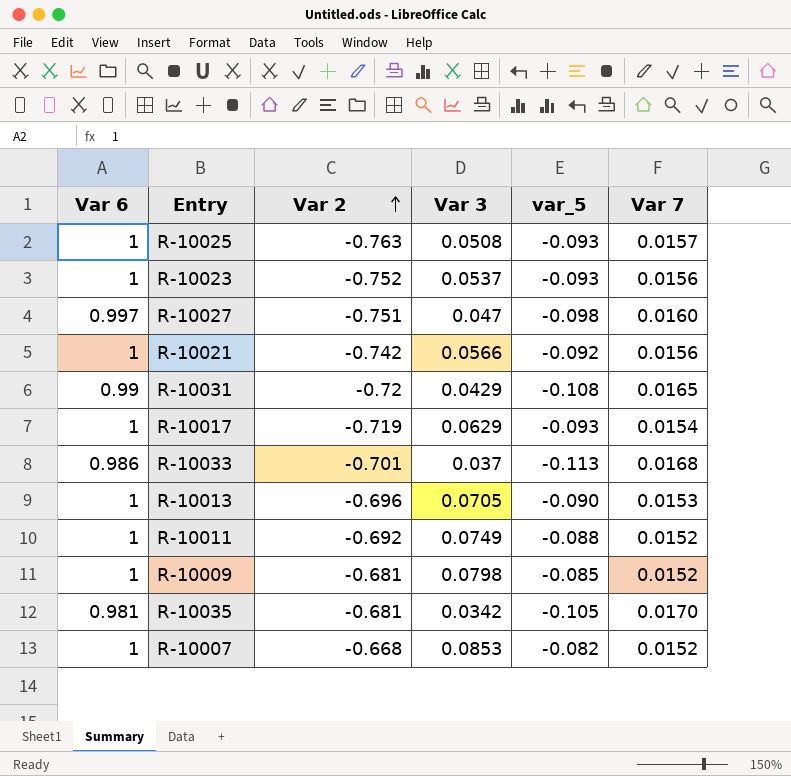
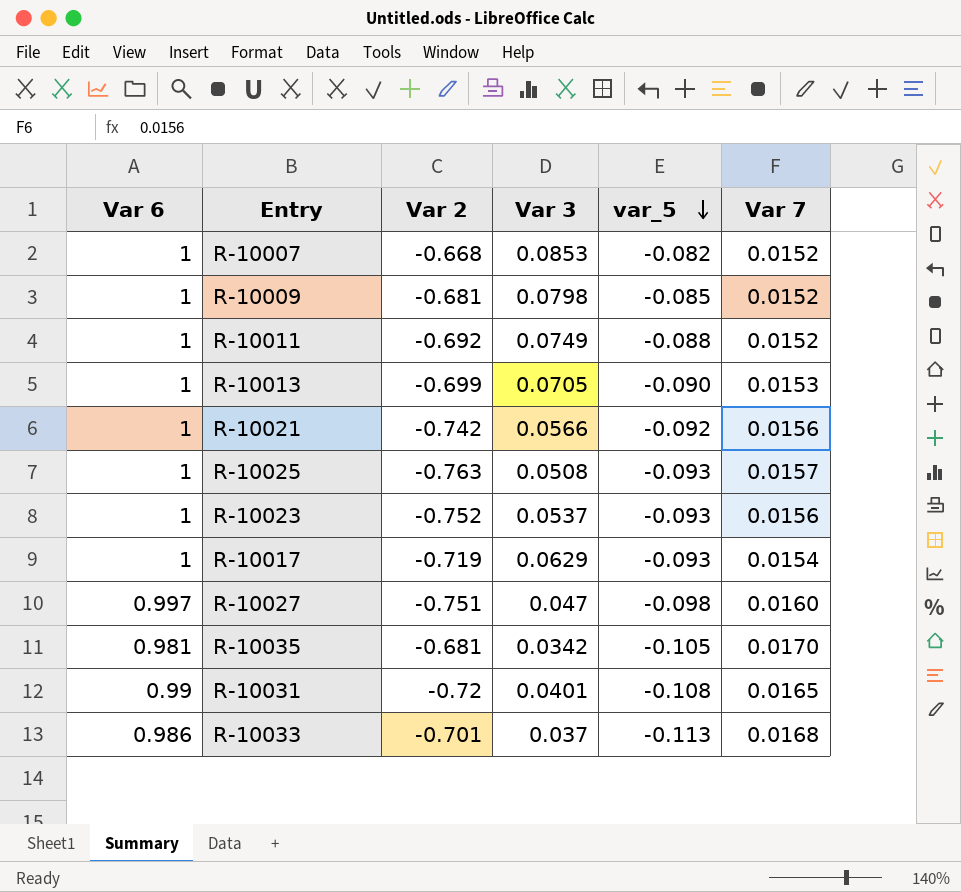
row order: Var 2 ascending -> var_5 descending
R-10013 | Var 2: -0.696 -> -0.699
R-10031 | Var 3: 0.0429 -> 0.0401

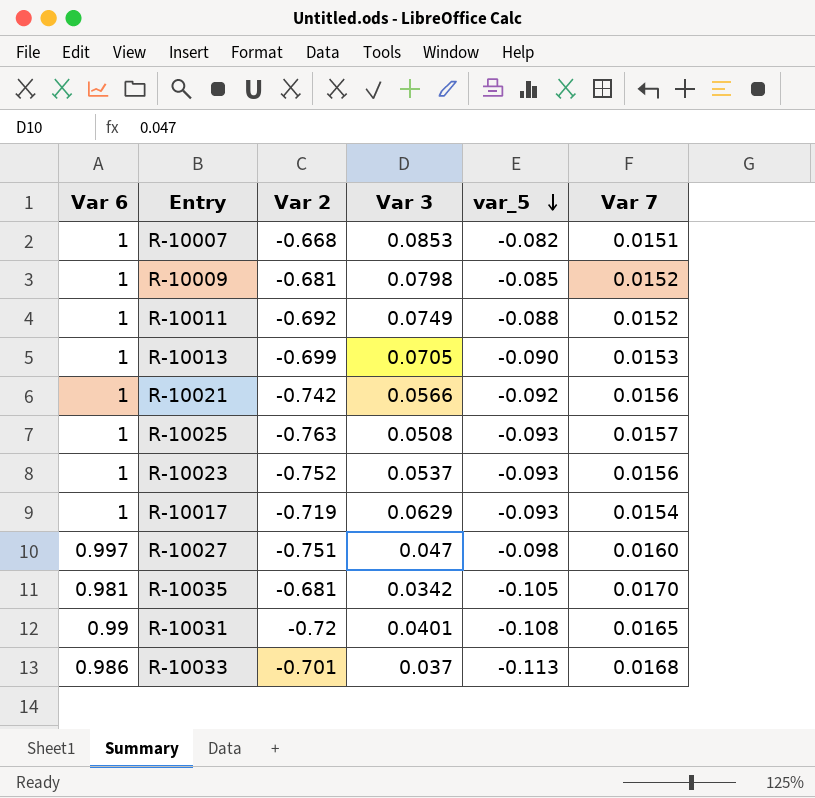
R-10007 | Var 7: 0.0152 -> 0.0151

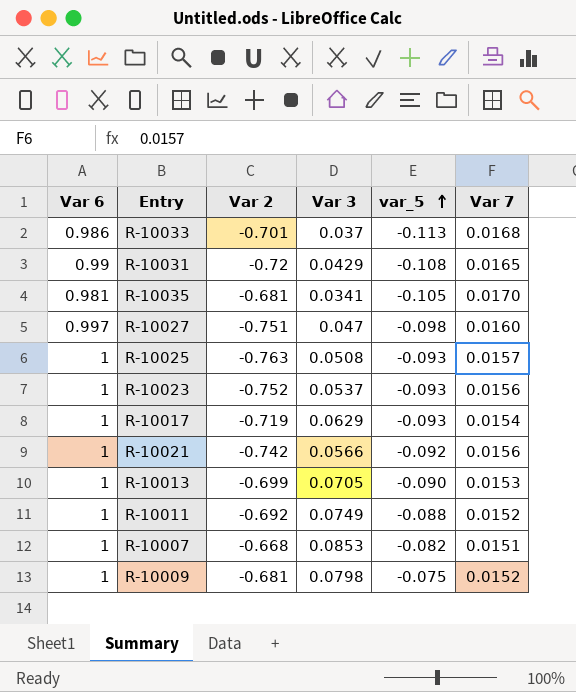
row order: var_5 descending -> var_5 ascending
R-10031 | Var 3: 0.0401 -> 0.0429
R-10035 | Var 3: 0.0342 -> 0.0341
R-10009 | var_5: -0.085 -> -0.075

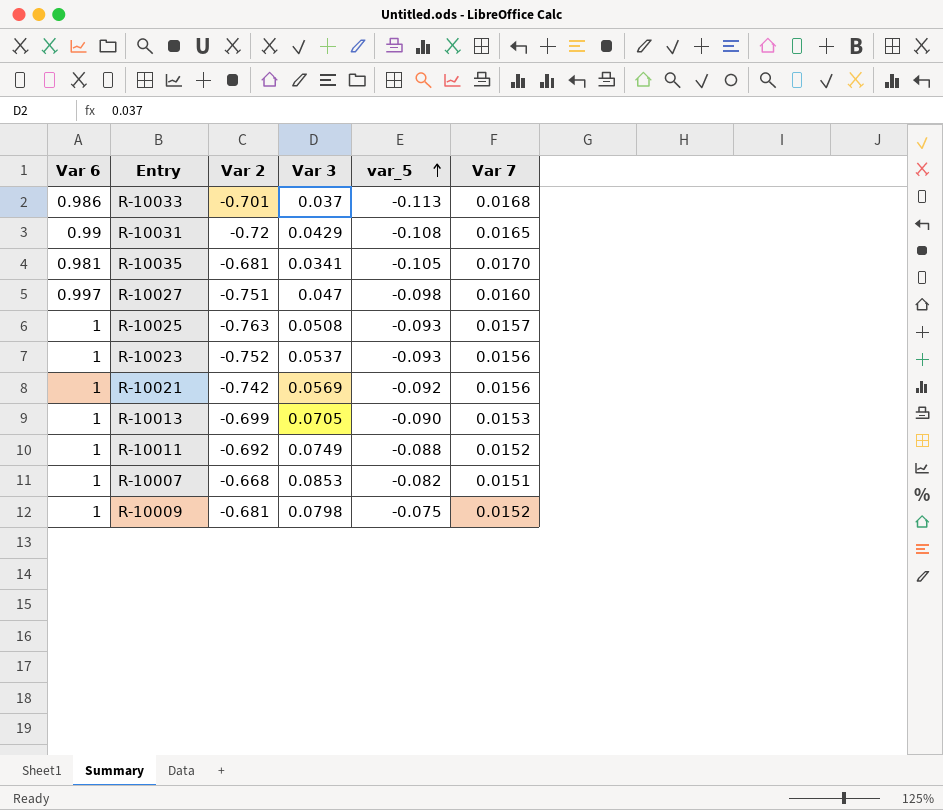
row R-10017: 1 | -0.719 | 0.0629 | -0.093 | 0.0154 -> none
R-10021 | Var 3: 0.0566 -> 0.0569

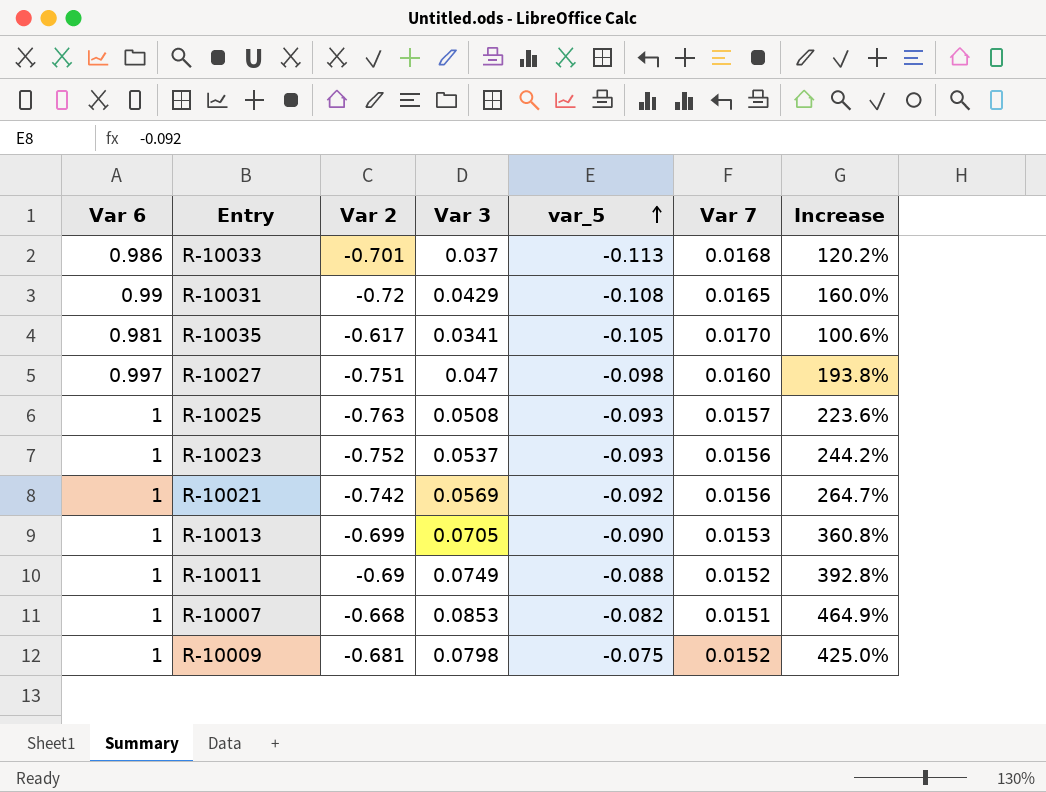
column Increase | formula: none -> ([Var 3] - [Var 7]) / [Var 7]
R-10035 | Var 2: -0.681 -> -0.617
R-10011 | Var 2: -0.692 -> -0.69

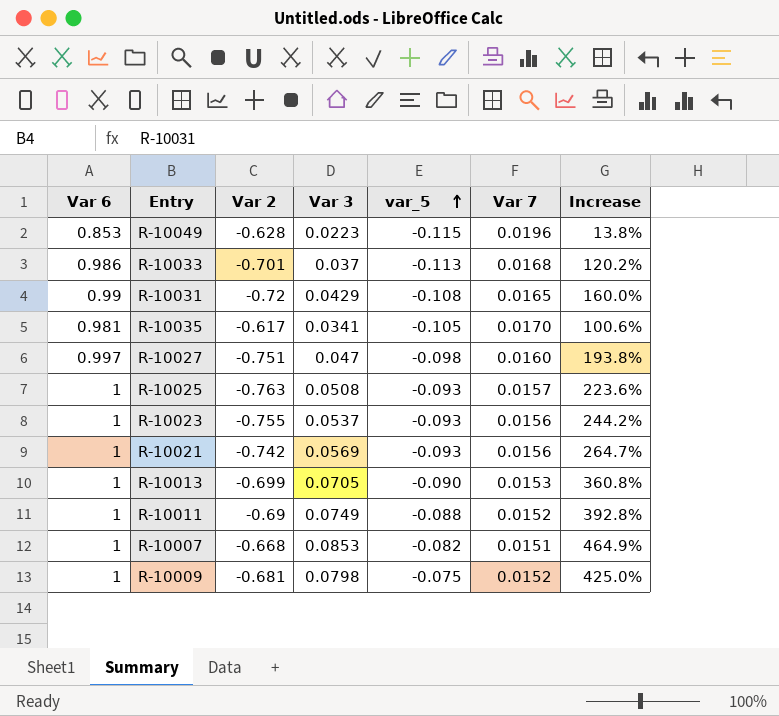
row R-10049: none -> 0.853 | -0.628 | 0.0223 | -0.115 | 0.0196 | 13.8%
R-10023 | Var 2: -0.752 -> -0.755
R-10021 | var_5: -0.092 -> -0.093

